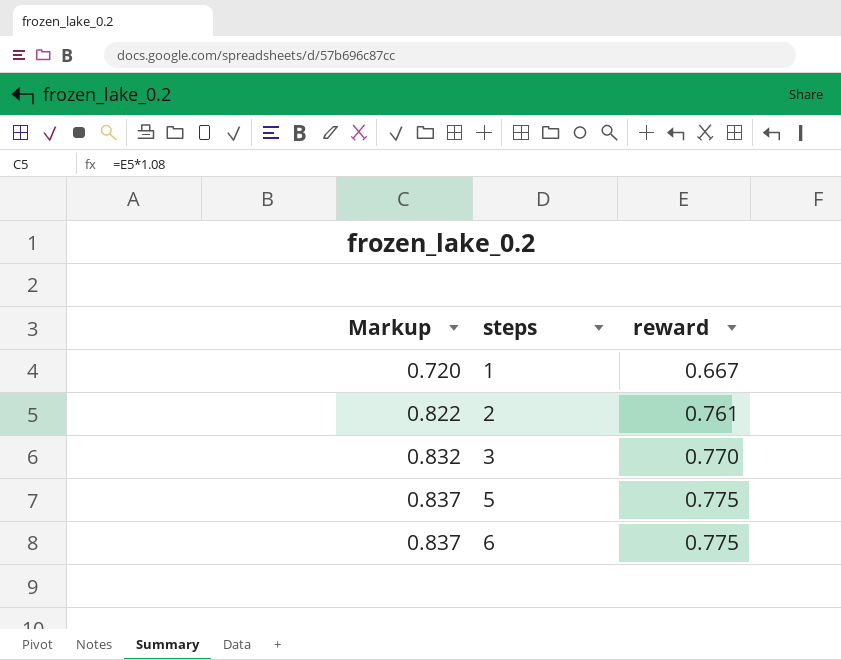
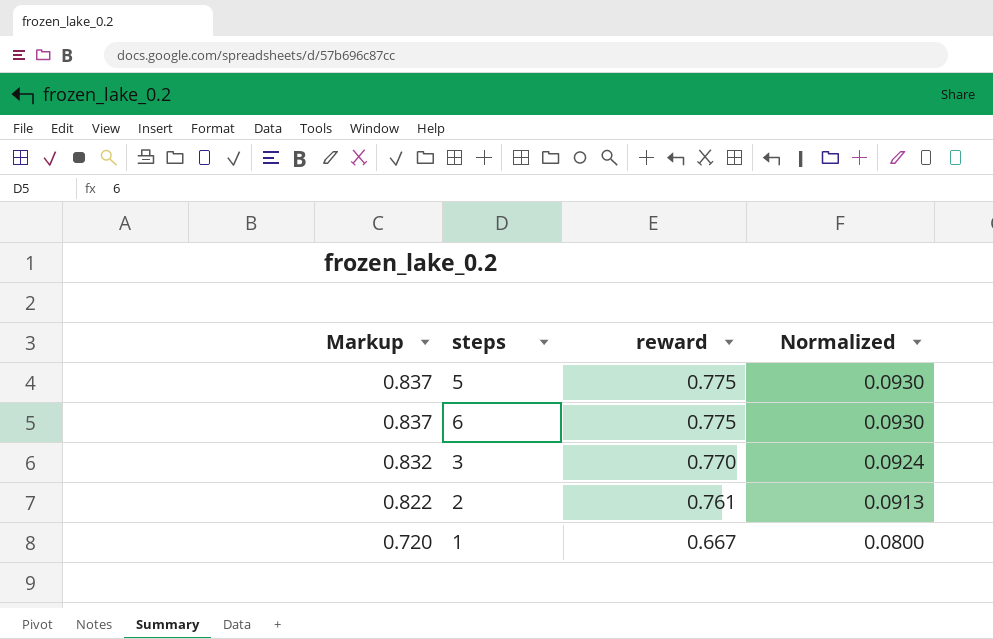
row order: Markup ascending -> Markup descending
column Normalized | formula: none -> [reward] * 0.12

